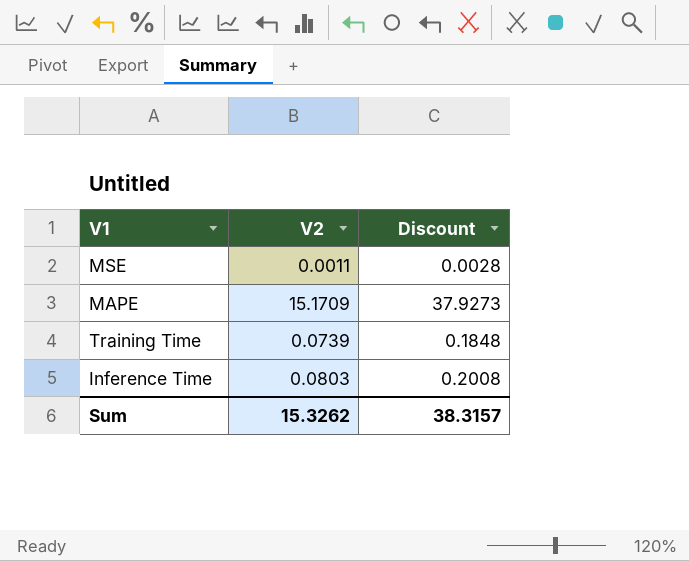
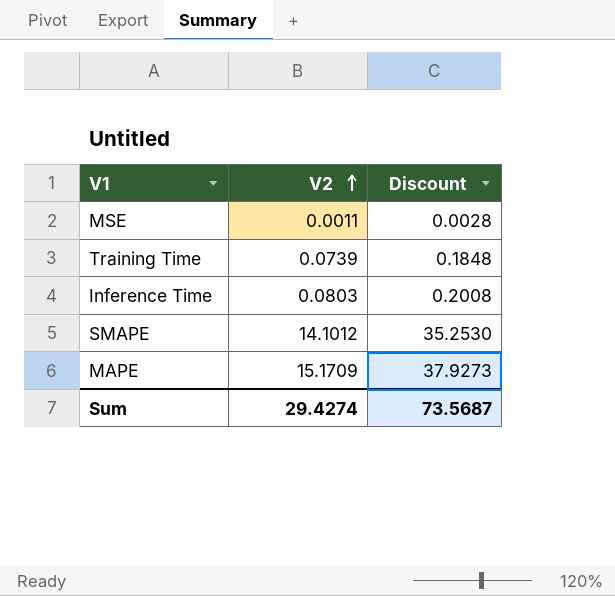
row order: none -> V2 ascending
row SMAPE: none -> 14.1012 | 35.2530
Sum | V2: 15.3262 -> 29.4274
Sum | Discount: 38.3157 -> 73.5687

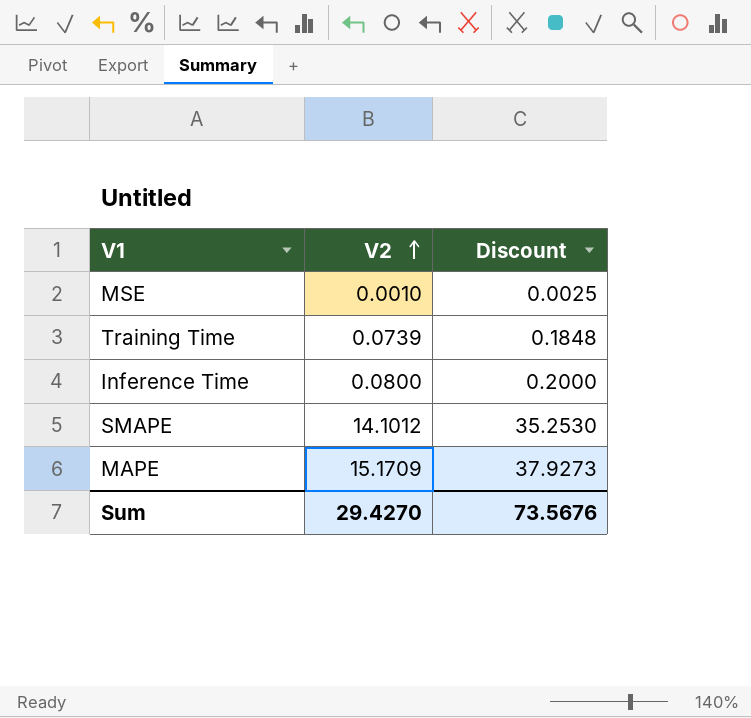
MSE | V2: 0.0011 -> 0.0010
MSE | Discount: 0.0028 -> 0.0025
Inference Time | V2: 0.0803 -> 0.0800
Inference Time | Discount: 0.2008 -> 0.2000
Sum | V2: 29.4274 -> 29.4270
Sum | Discount: 73.5687 -> 73.5676

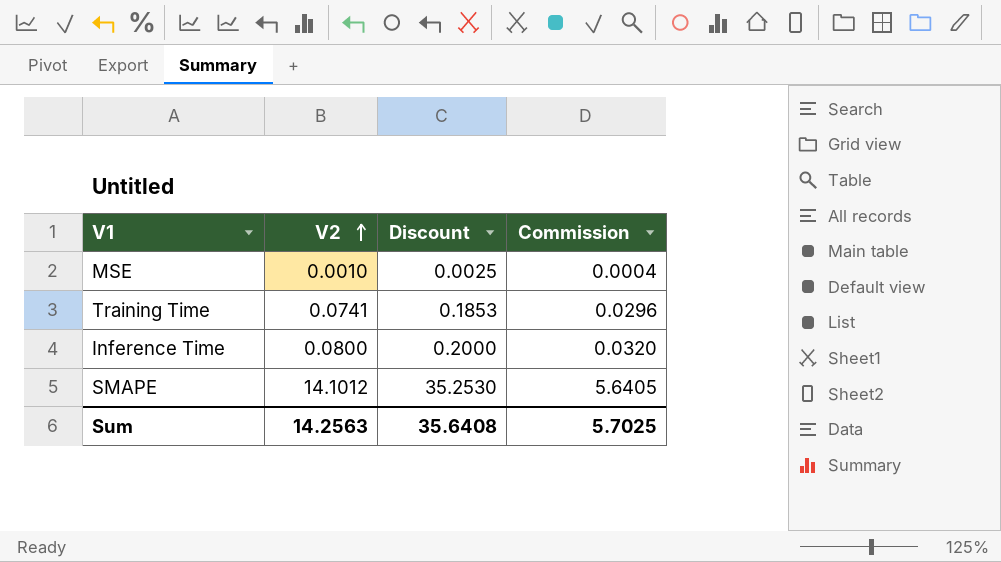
column Commission | formula: none -> [V2] * 0.4
row MAPE: 15.1709 | 37.9273 -> none
Training Time | V2: 0.0739 -> 0.0741
Training Time | Discount: 0.1848 -> 0.1853
Sum | V2: 29.4270 -> 14.2563
Sum | Discount: 73.5676 -> 35.6408

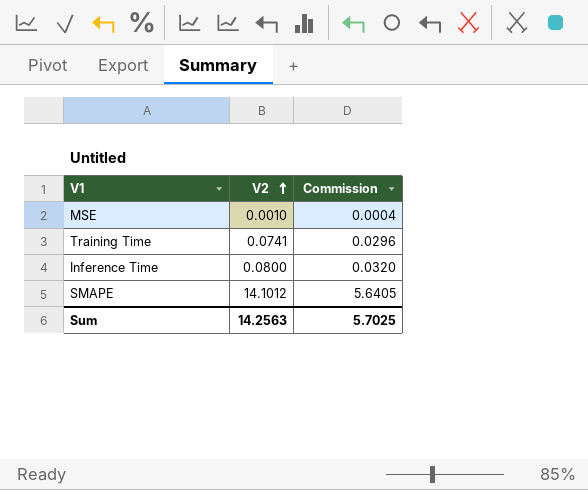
column Discount | formula: [V2] * 2.5 -> none

